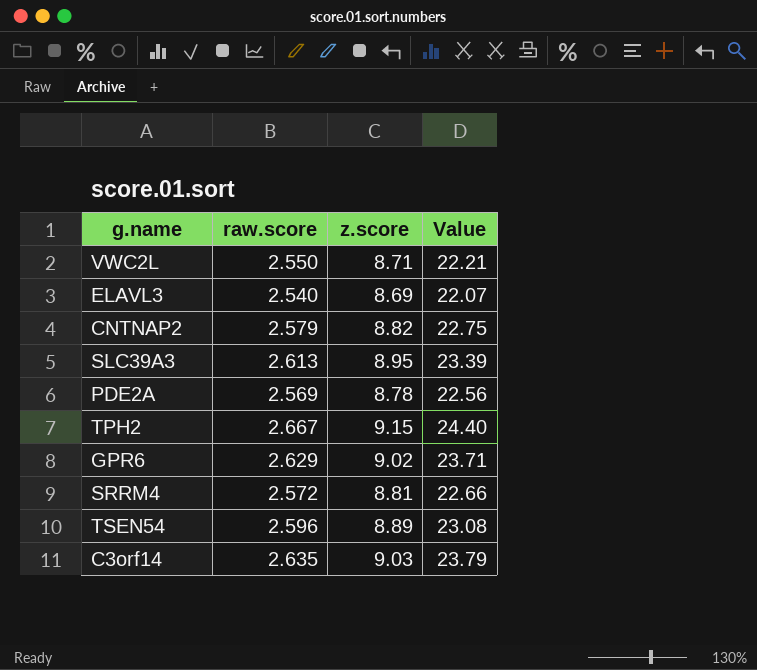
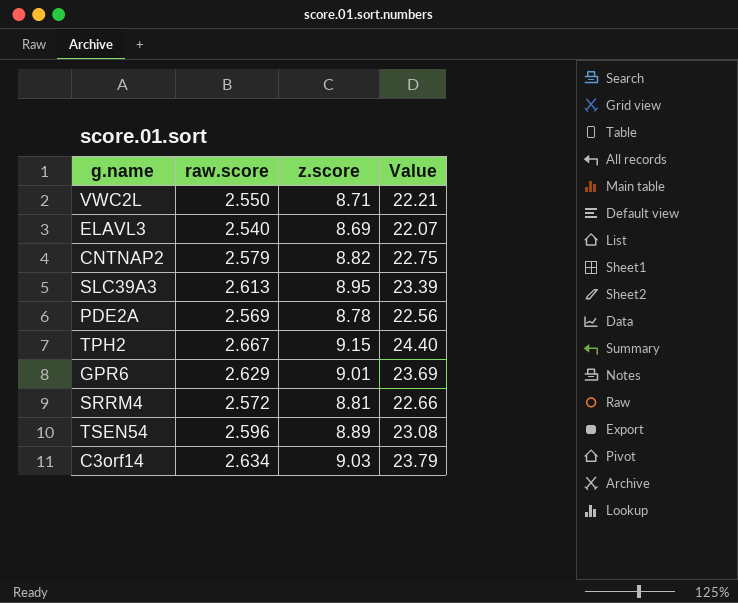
GPR6 | z.score: 9.02 -> 9.01
GPR6 | Value: 23.71 -> 23.69
C3orf14 | raw.score: 2.635 -> 2.634

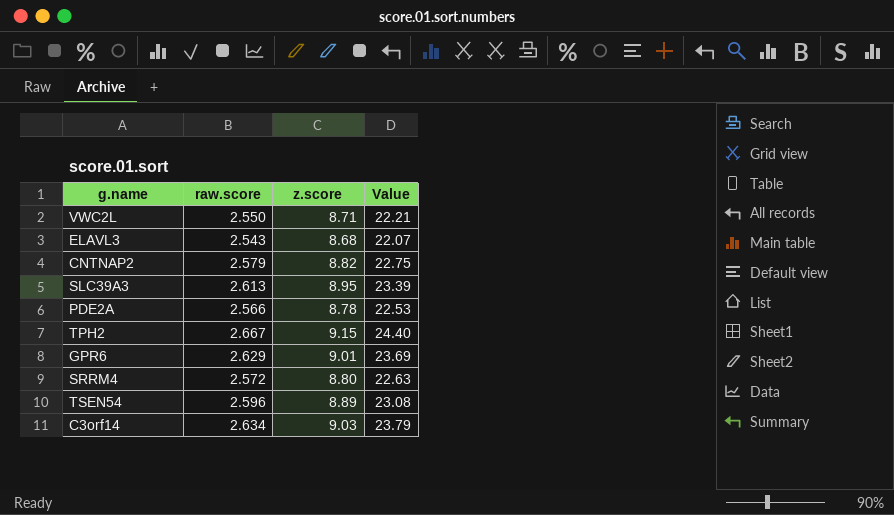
ELAVL3 | raw.score: 2.540 -> 2.543
ELAVL3 | z.score: 8.69 -> 8.68
PDE2A | raw.score: 2.569 -> 2.566
PDE2A | Value: 22.56 -> 22.53
SRRM4 | z.score: 8.81 -> 8.80
SRRM4 | Value: 22.66 -> 22.63

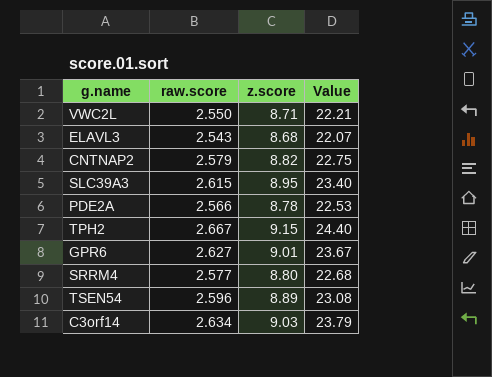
SLC39A3 | raw.score: 2.613 -> 2.615
SLC39A3 | Value: 23.39 -> 23.40
GPR6 | raw.score: 2.629 -> 2.627
GPR6 | Value: 23.69 -> 23.67
SRRM4 | raw.score: 2.572 -> 2.577
SRRM4 | Value: 22.63 -> 22.68

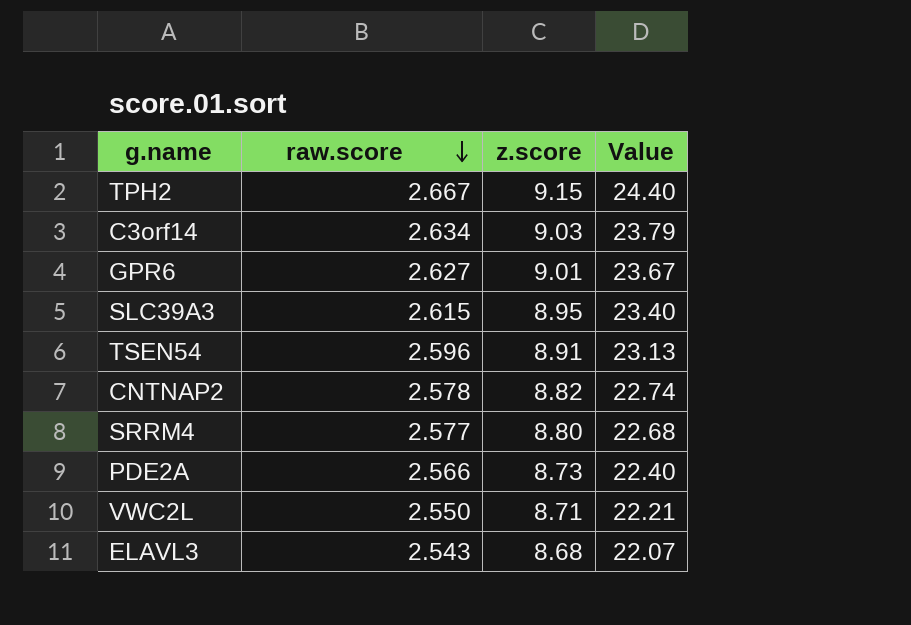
row order: none -> raw.score descending
TSEN54 | z.score: 8.89 -> 8.91
TSEN54 | Value: 23.08 -> 23.13
CNTNAP2 | raw.score: 2.579 -> 2.578
CNTNAP2 | Value: 22.75 -> 22.74
PDE2A | z.score: 8.78 -> 8.73
PDE2A | Value: 22.53 -> 22.40

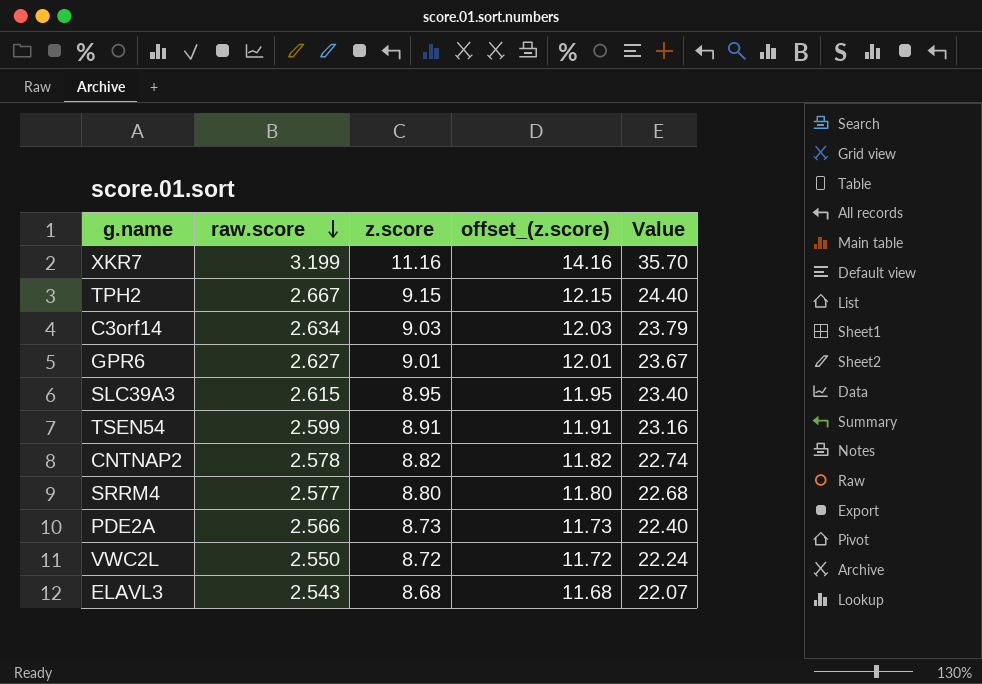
column offset_(z.score) | formula: none -> [z.score] + 3
row XKR7: none -> 3.199 | 11.16 | 14.16 | 35.70
TSEN54 | raw.score: 2.596 -> 2.599
TSEN54 | Value: 23.13 -> 23.16
VWC2L | z.score: 8.71 -> 8.72
VWC2L | Value: 22.21 -> 22.24

